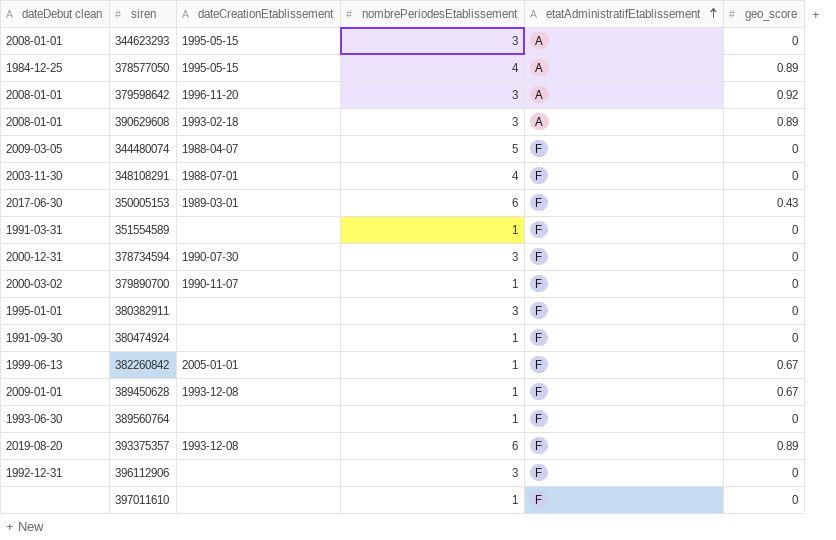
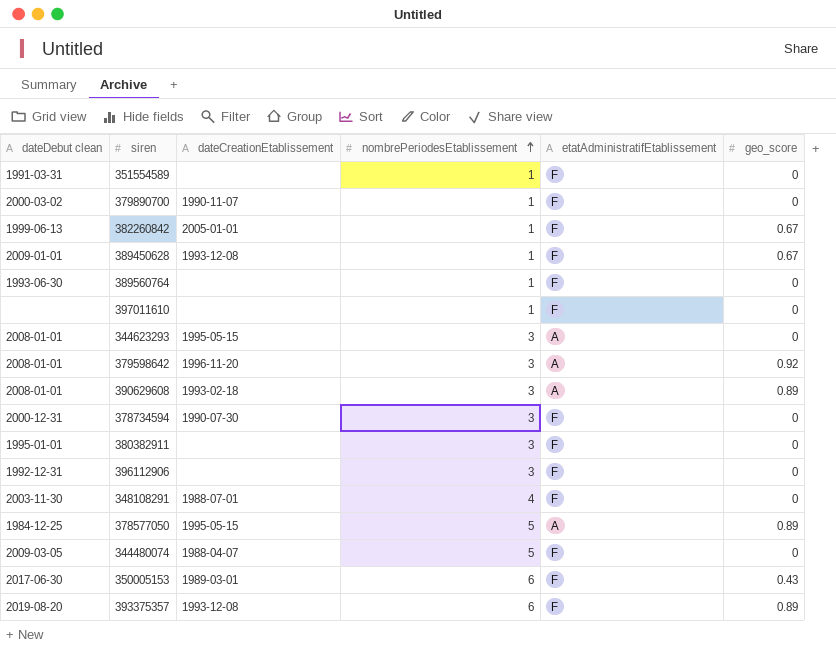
row order: etatAdministratifEtablissement ascending -> nombrePeriodesEtablissement ascending
row 380474924: 1991-09-30 | none | 1 | F | 0 -> none
378577050 | nombrePeriodesEtablissement: 4 -> 5

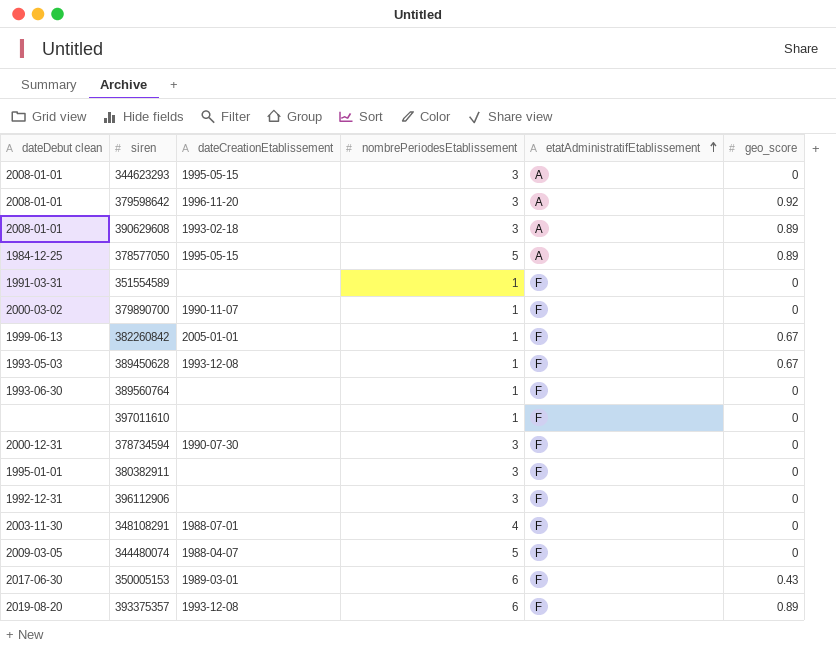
row order: nombrePeriodesEtablissement ascending -> etatAdministratifEtablissement ascending
389450628 | dateDebut clean: 2009-01-01 -> 1993-05-03

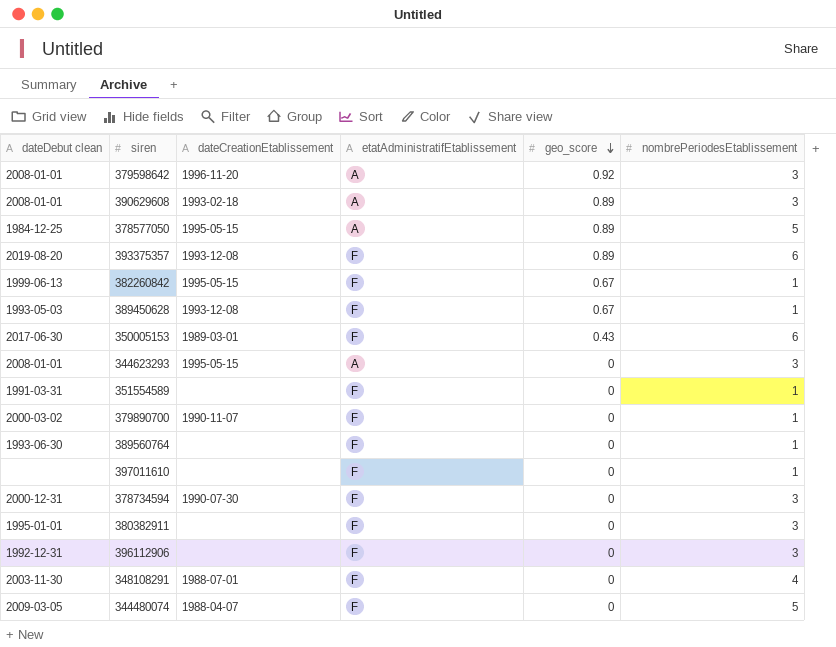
row order: etatAdministratifEtablissement ascending -> geo_score descending
column nombrePeriodesEtablissement | position: 4 -> 6
382260842 | dateCreationEtablissement: 2005-01-01 -> 1995-05-15

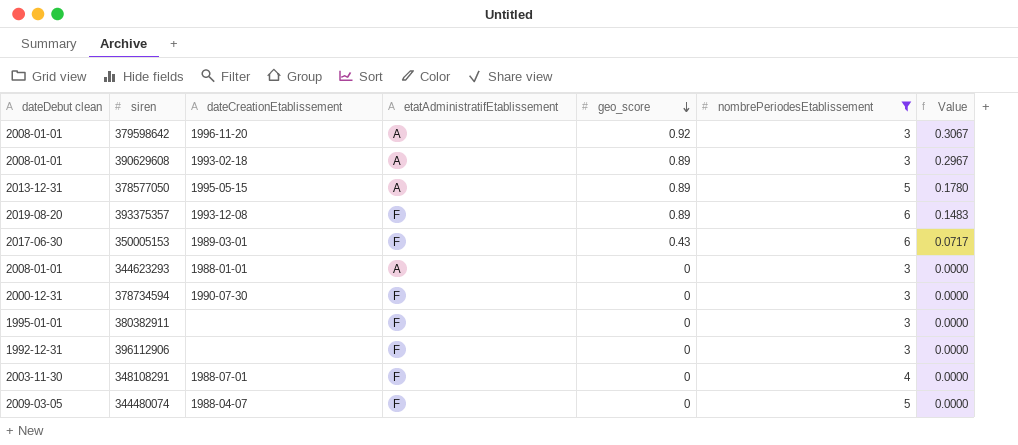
filter: none -> nombrePeriodesEtablissement != 1
column Value | formula: none -> [geo_score] / [nombrePeriodesEtablissement]
378577050 | dateDebut clean: 1984-12-25 -> 2013-12-31
344623293 | dateCreationEtablissement: 1995-05-15 -> 1988-01-01

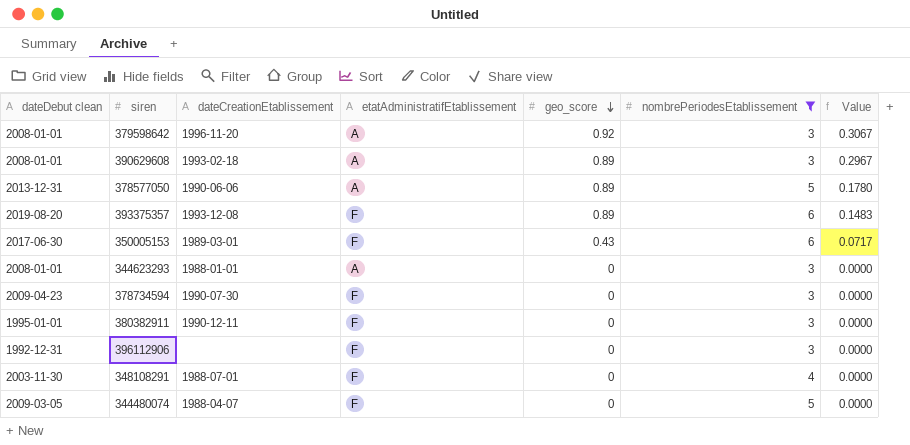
378577050 | dateCreationEtablissement: 1995-05-15 -> 1990-06-06
378734594 | dateDebut clean: 2000-12-31 -> 2009-04-23
380382911 | dateCreationEtablissement: none -> 1990-12-11

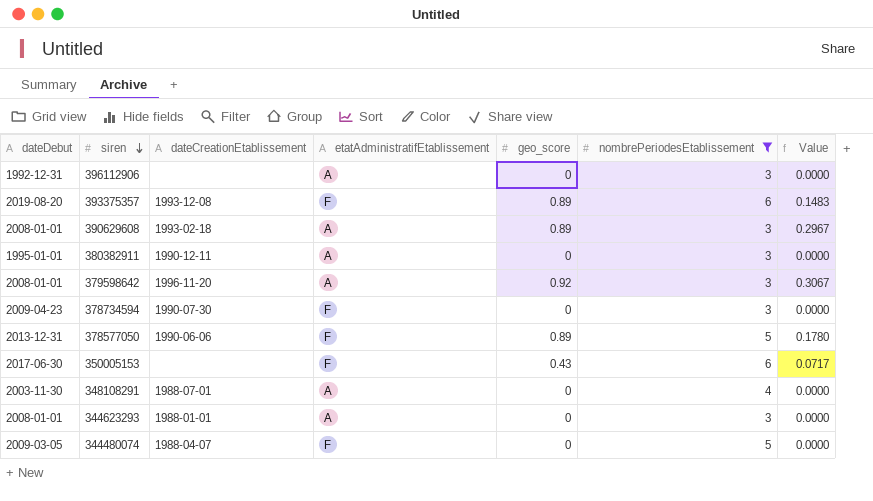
row order: geo_score descending -> siren descending
column name: dateDebut clean -> dateDebut
396112906 | etatAdministratifEtablissement: F -> A
380382911 | etatAdministratifEtablissement: F -> A
378577050 | etatAdministratifEtablissement: A -> F
350005153 | dateCreationEtablissement: 1989-03-01 -> none
348108291 | etatAdministratifEtablissement: F -> A

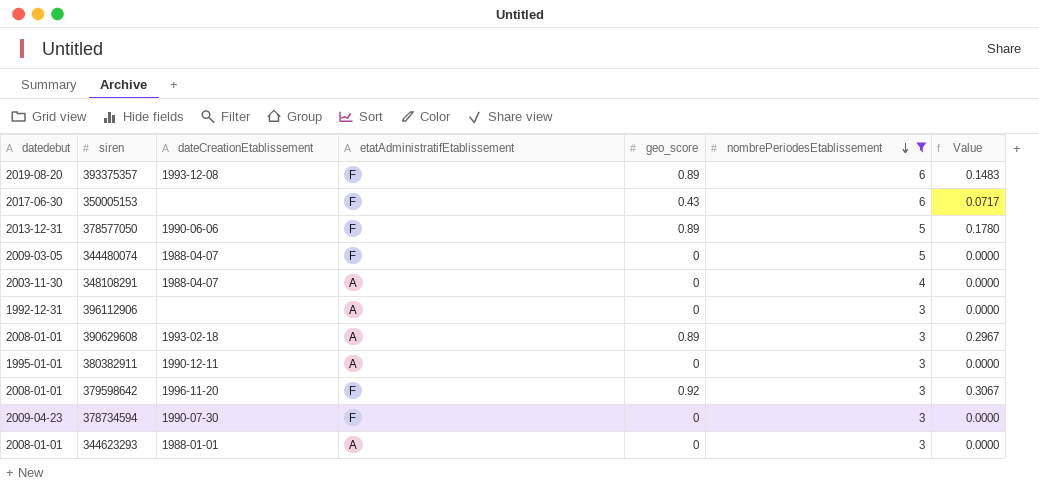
row order: siren descending -> nombrePeriodesEtablissement descending
column name: dateDebut -> datedebut
348108291 | dateCreationEtablissement: 1988-07-01 -> 1988-04-07
379598642 | etatAdministratifEtablissement: A -> F

